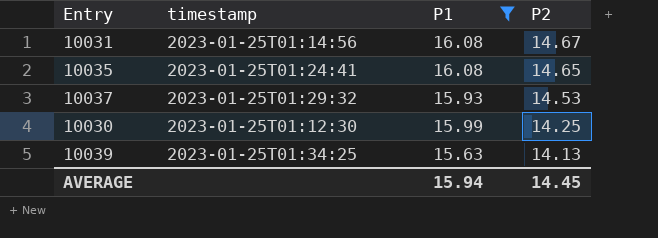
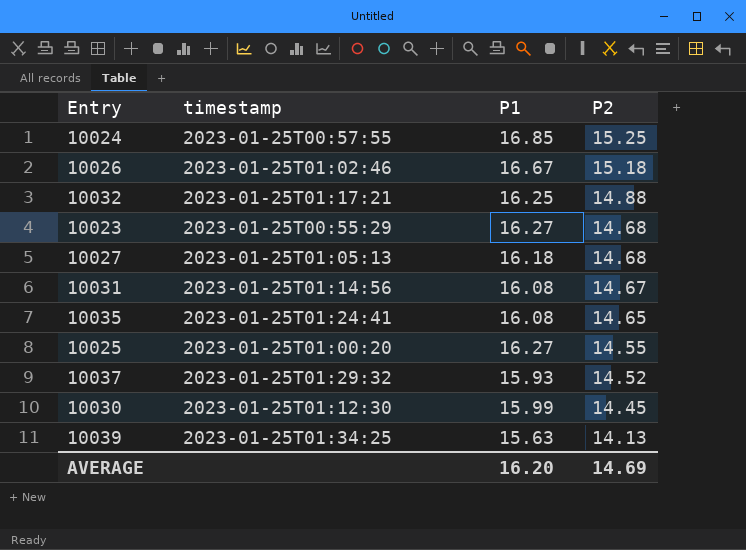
filter: P1 <= 16.08 -> none
10037 | P2: 14.53 -> 14.52
10030 | P2: 14.25 -> 14.45
AVERAGE | P1: 15.94 -> 16.20
AVERAGE | P2: 14.45 -> 14.69

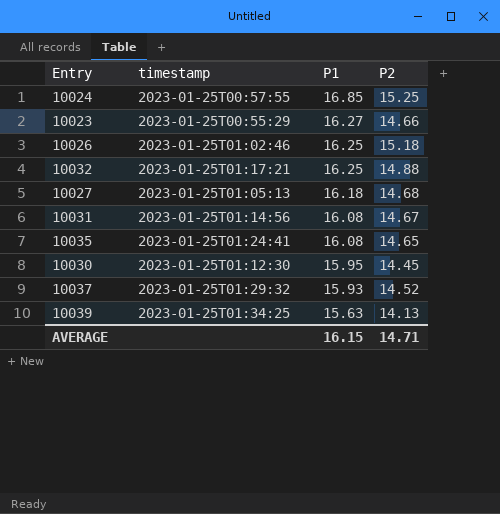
row order: P2 descending -> P1 descending
row 10025: 2023-01-25T01:00:20 | 16.27 | 14.55 -> none
10023 | P2: 14.68 -> 14.66
10026 | P1: 16.67 -> 16.25
10030 | P1: 15.99 -> 15.95
AVERAGE | P1: 16.20 -> 16.15
AVERAGE | P2: 14.69 -> 14.71

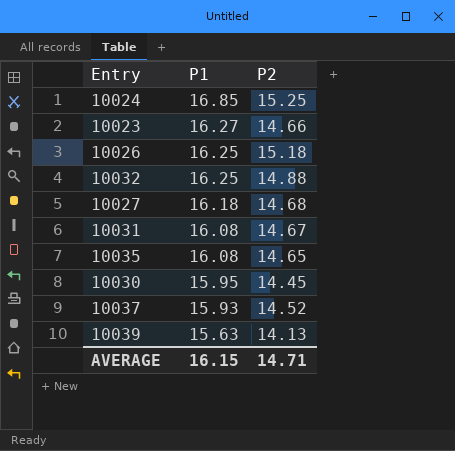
column timestamp | position: 2 -> none

